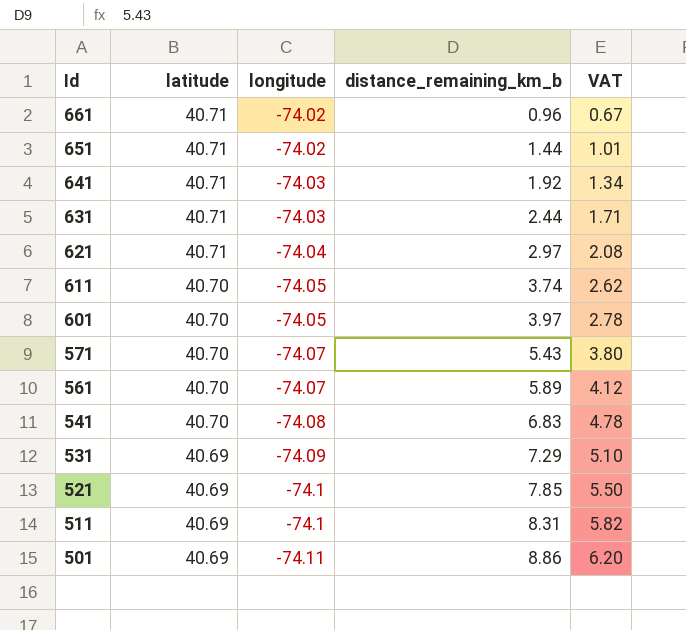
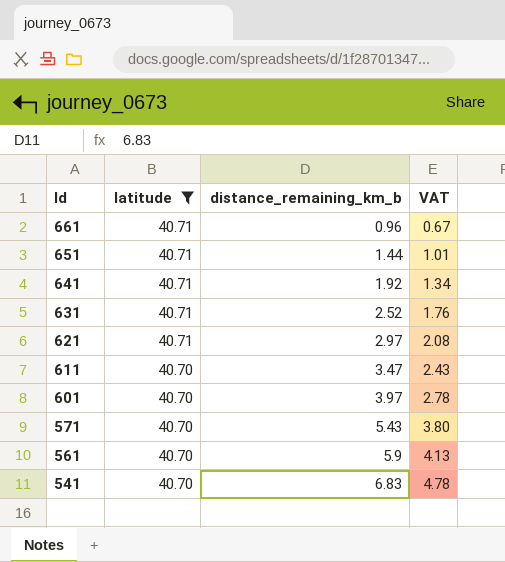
filter: none -> latitude != 40.69
column longitude | position: 3 -> none
631 | distance_remaining_km_b: 2.44 -> 2.52
631 | VAT: 1.71 -> 1.76
611 | distance_remaining_km_b: 3.74 -> 3.47
611 | VAT: 2.62 -> 2.43
561 | distance_remaining_km_b: 5.89 -> 5.9
561 | VAT: 4.12 -> 4.13

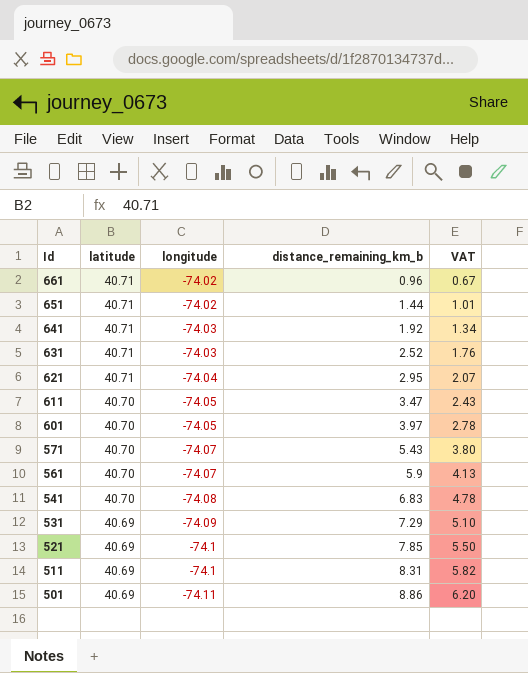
filter: latitude != 40.69 -> none
column longitude | position: none -> 3
621 | distance_remaining_km_b: 2.97 -> 2.95
621 | VAT: 2.08 -> 2.07

